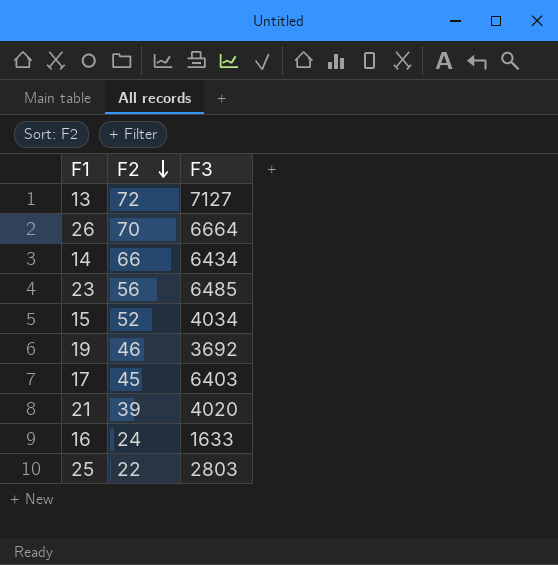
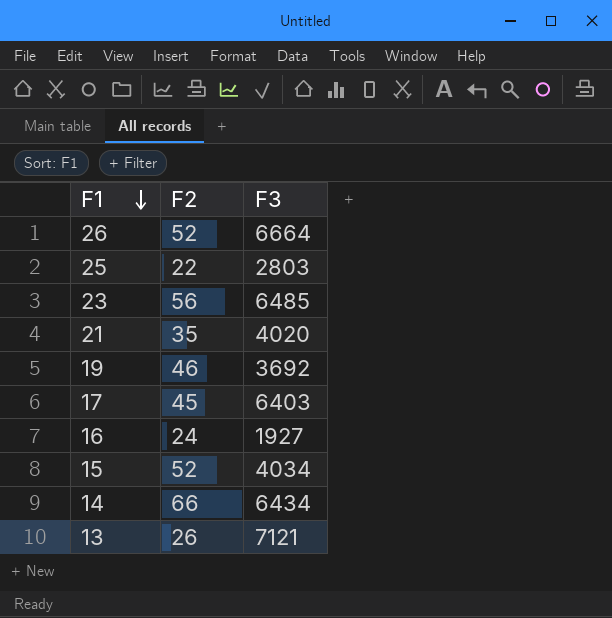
row order: F2 descending -> F1 descending
26 | F2: 70 -> 52
21 | F2: 39 -> 35
16 | F3: 1633 -> 1927
13 | F2: 72 -> 26
13 | F3: 7127 -> 7121

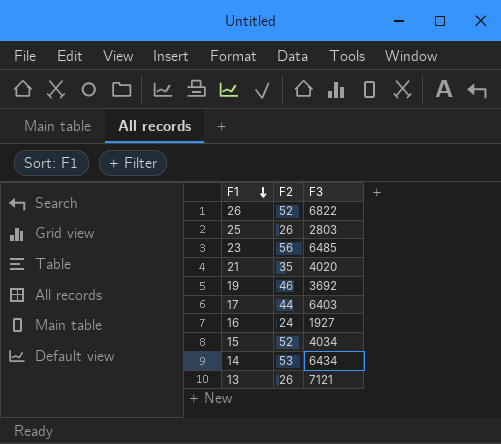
26 | F3: 6664 -> 6822
25 | F2: 22 -> 26
17 | F2: 45 -> 44
14 | F2: 66 -> 53

